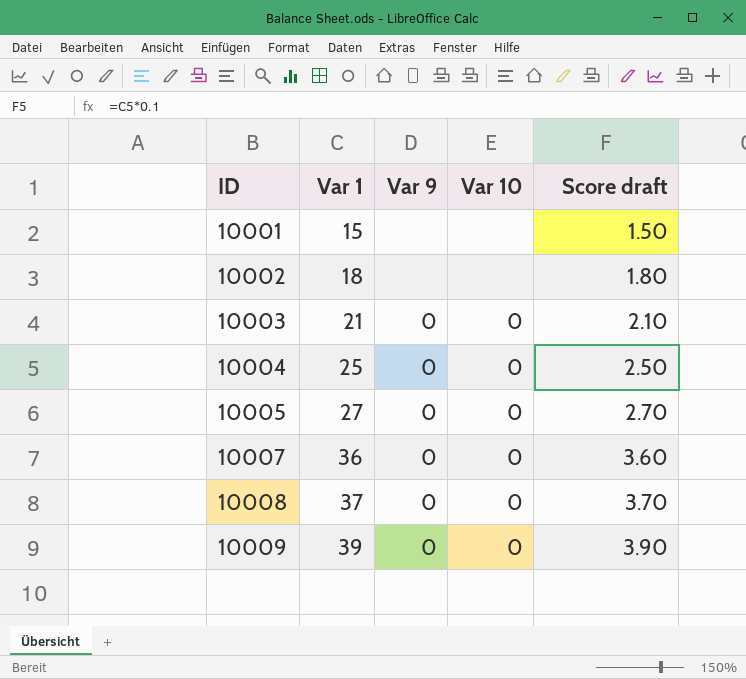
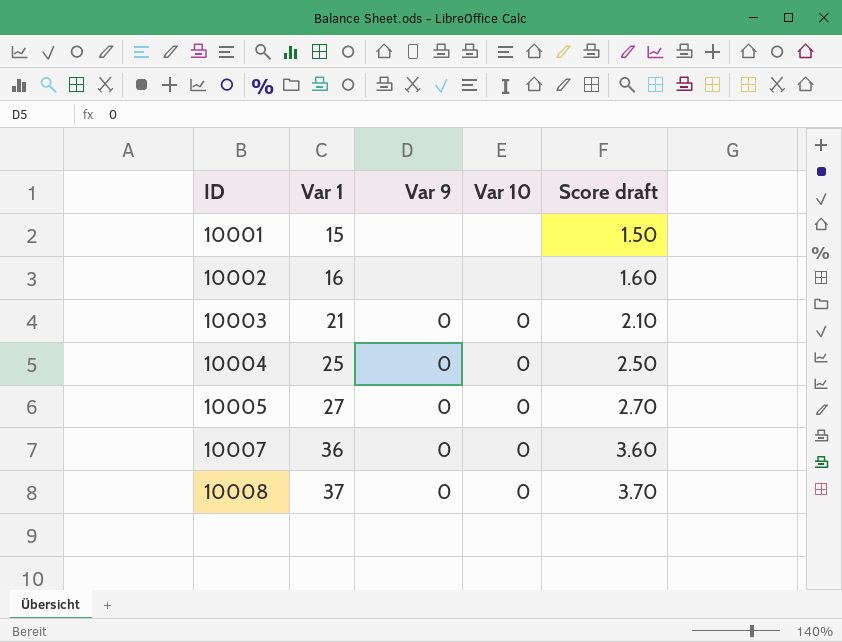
row 10009: 39 | 0 | 0 | 3.90 -> none
10002 | Var 1: 18 -> 16
10002 | Score draft: 1.80 -> 1.60

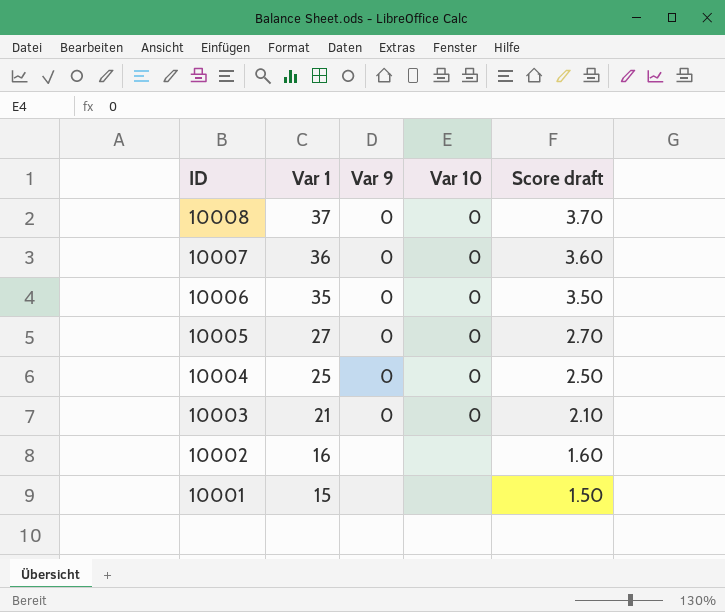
row order: ID ascending -> ID descending
row 10006: none -> 35 | 0 | 0 | 3.50

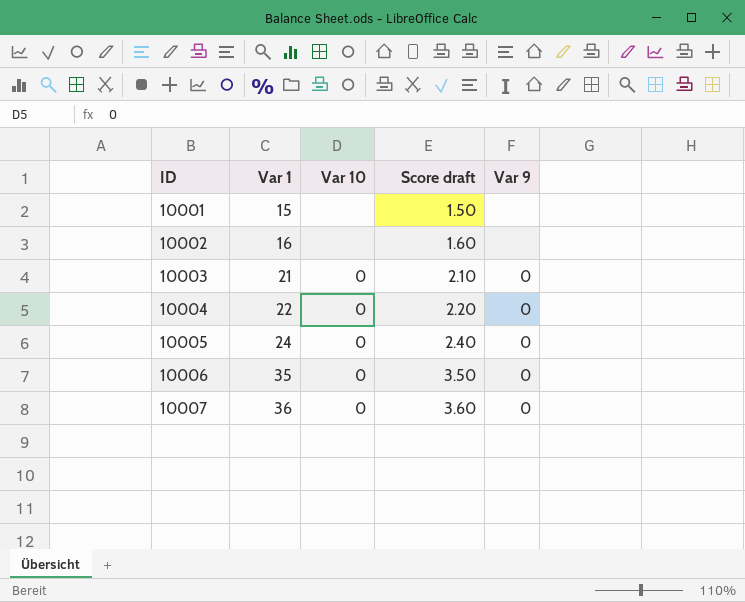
row order: ID descending -> ID ascending
column Var 9 | position: 3 -> 5
row 10008: 37 | 0 | 0 | 3.70 -> none
10004 | Var 1: 25 -> 22
10004 | Score draft: 2.50 -> 2.20
10005 | Var 1: 27 -> 24
10005 | Score draft: 2.70 -> 2.40

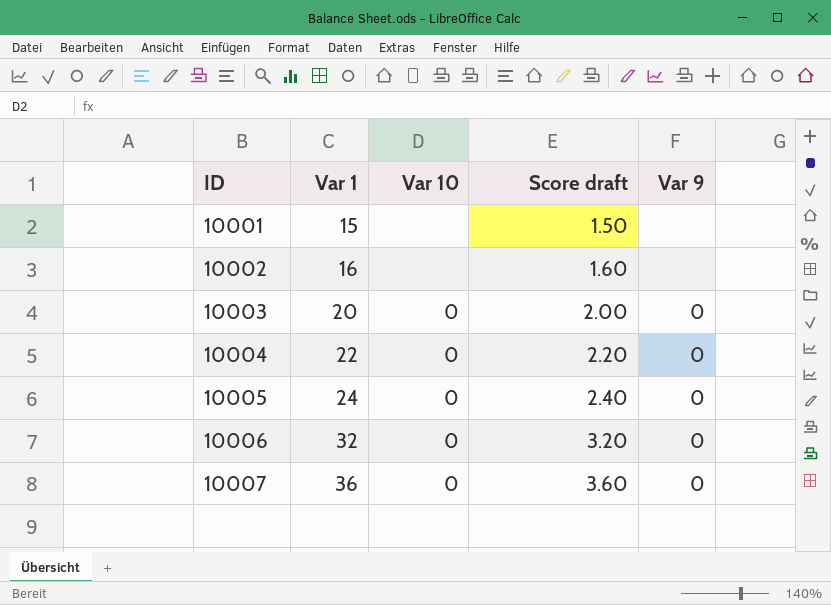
10003 | Var 1: 21 -> 20
10003 | Score draft: 2.10 -> 2.00
10006 | Var 1: 35 -> 32
10006 | Score draft: 3.50 -> 3.20

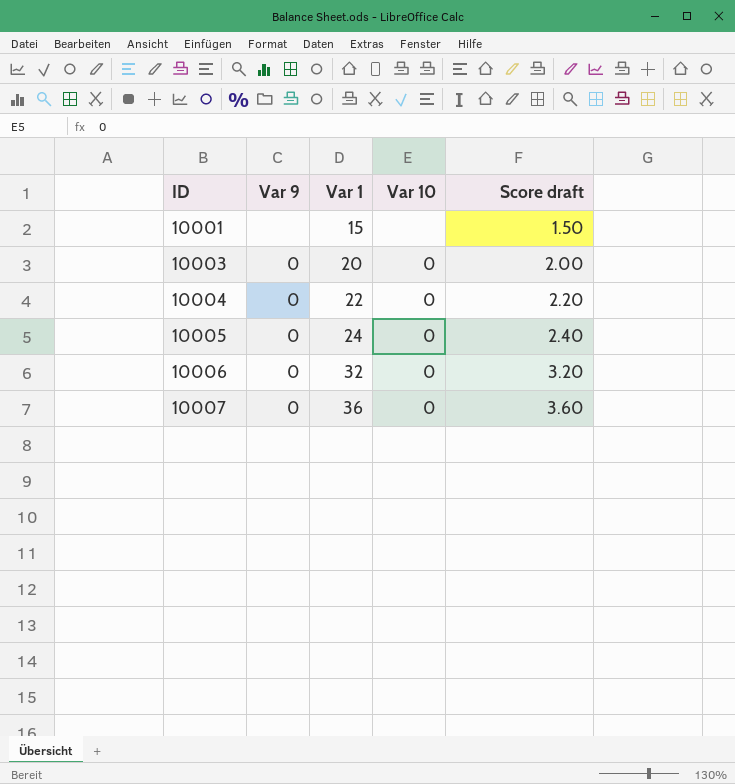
column Var 9 | position: 5 -> 2
row 10002: 16 | none | 1.60 | none -> none

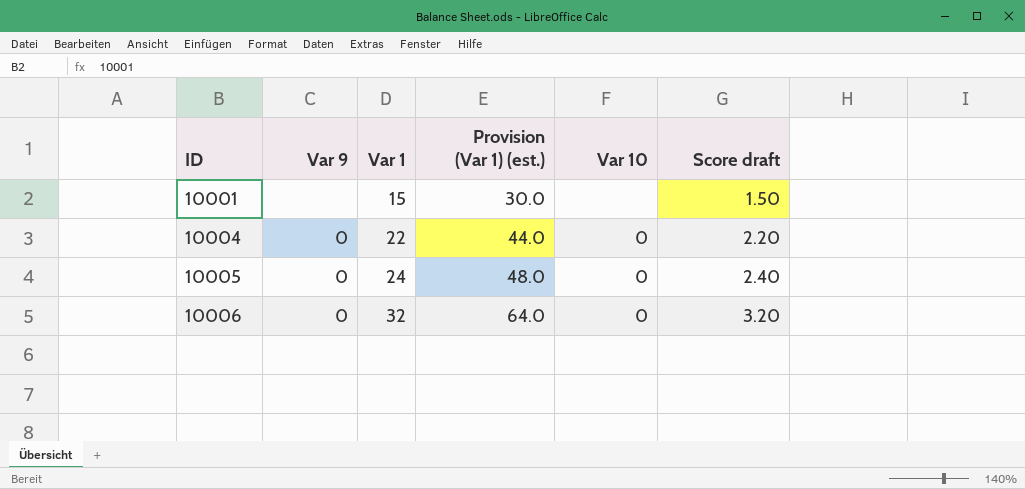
column Provision (Var 1) (est.) | formula: none -> [Var 1] * 2
row 10003: 0 | 20 | 0 | 2.00 -> none
row 10007: 0 | 36 | 0 | 3.60 -> none

